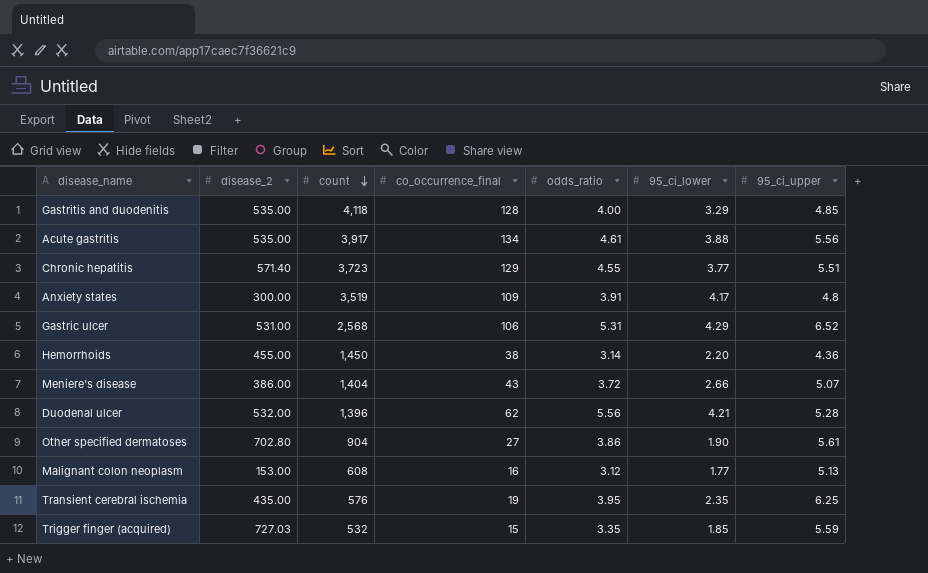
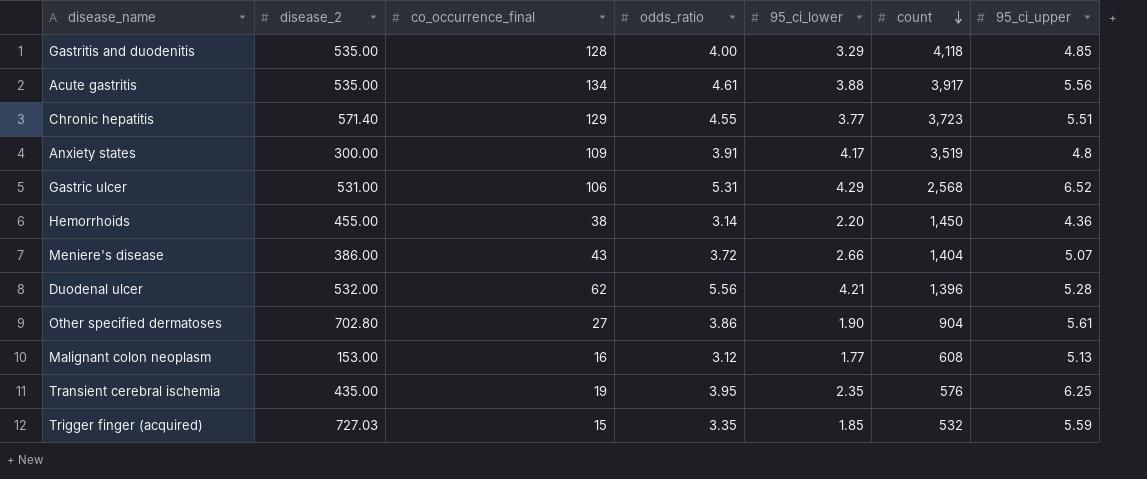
column count | position: 3 -> 6

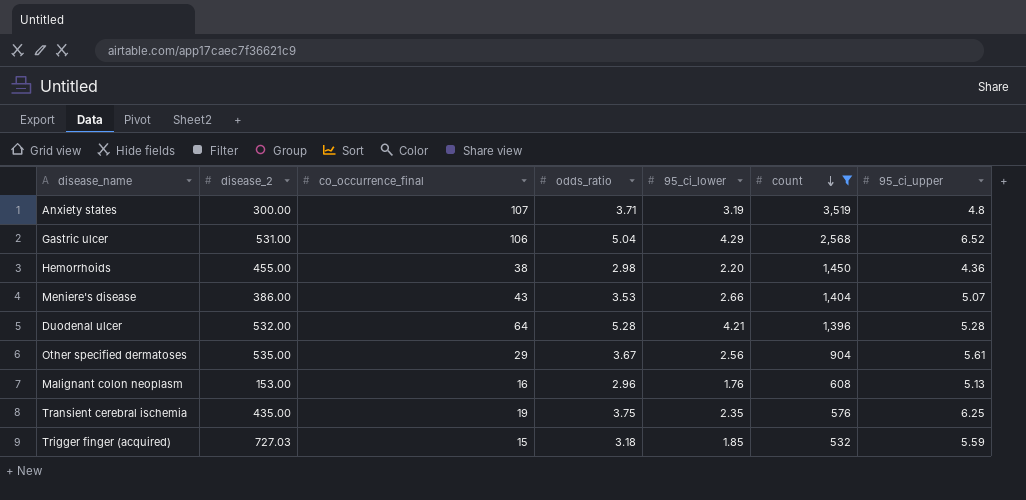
filter: none -> count <= 3,519
Anxiety states | co_occurrence_final: 109 -> 107
Anxiety states | odds_ratio: 3.91 -> 3.71
Anxiety states | 95_ci_lower: 4.17 -> 3.19
Gastric ulcer | odds_ratio: 5.31 -> 5.04
Hemorrhoids | odds_ratio: 3.14 -> 2.98
Meniere's disease | odds_ratio: 3.72 -> 3.53
Duodenal ulcer | co_occurrence_final: 62 -> 64
Duodenal ulcer | odds_ratio: 5.56 -> 5.28
Other specified dermatoses | disease_2: 702.80 -> 535.00
Other specified dermatoses | co_occurrence_final: 27 -> 29
Other specified dermatoses | odds_ratio: 3.86 -> 3.67
Other specified dermatoses | 95_ci_lower: 1.90 -> 2.56
Malignant colon neoplasm | odds_ratio: 3.12 -> 2.96
Malignant colon neoplasm | 95_ci_lower: 1.77 -> 1.76
Transient cerebral ischemia | odds_ratio: 3.95 -> 3.75
Trigger finger (acquired) | odds_ratio: 3.35 -> 3.18

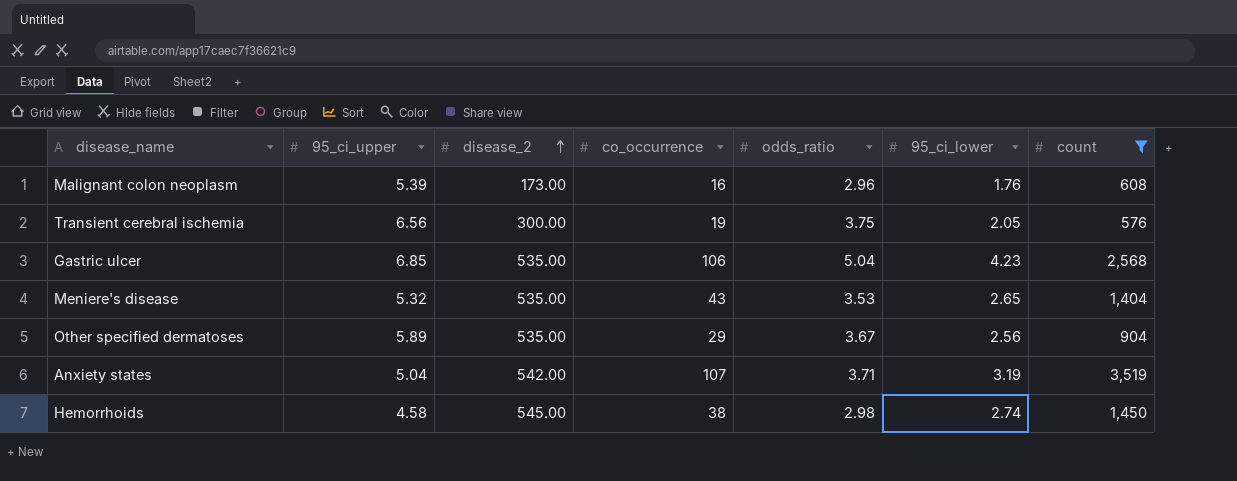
row order: count descending -> disease_2 ascending
column 95_ci_upper | position: 7 -> 2
column name: co_occurrence_final -> co_occurrence
row Duodenal ulcer: 532.00 | 64 | 5.28 | 4.21 | 1,396 | 5.28 -> none
row Trigger finger (acquired): 727.03 | 15 | 3.18 | 1.85 | 532 | 5.59 -> none
Malignant colon neoplasm | 95_ci_upper: 5.13 -> 5.39
Malignant colon neoplasm | disease_2: 153.00 -> 173.00
Transient cerebral ischemia | 95_ci_upper: 6.25 -> 6.56
Transient cerebral ischemia | disease_2: 435.00 -> 300.00
Transient cerebral ischemia | 95_ci_lower: 2.35 -> 2.05
Gastric ulcer | 95_ci_upper: 6.52 -> 6.85
Gastric ulcer | disease_2: 531.00 -> 535.00
Gastric ulcer | 95_ci_lower: 4.29 -> 4.23
Meniere's disease | 95_ci_upper: 5.07 -> 5.32
Meniere's disease | disease_2: 386.00 -> 535.00
Meniere's disease | 95_ci_lower: 2.66 -> 2.65
Other specified dermatoses | 95_ci_upper: 5.61 -> 5.89
Anxiety states | 95_ci_upper: 4.8 -> 5.04
Anxiety states | disease_2: 300.00 -> 542.00
Hemorrhoids | 95_ci_upper: 4.36 -> 4.58
Hemorrhoids | disease_2: 455.00 -> 545.00
Hemorrhoids | 95_ci_lower: 2.20 -> 2.74

